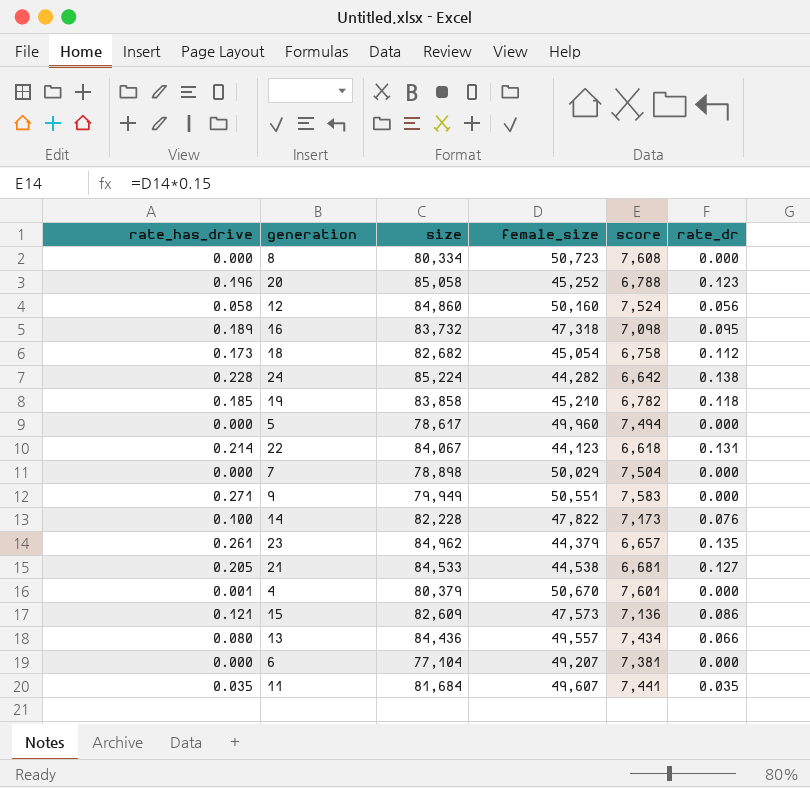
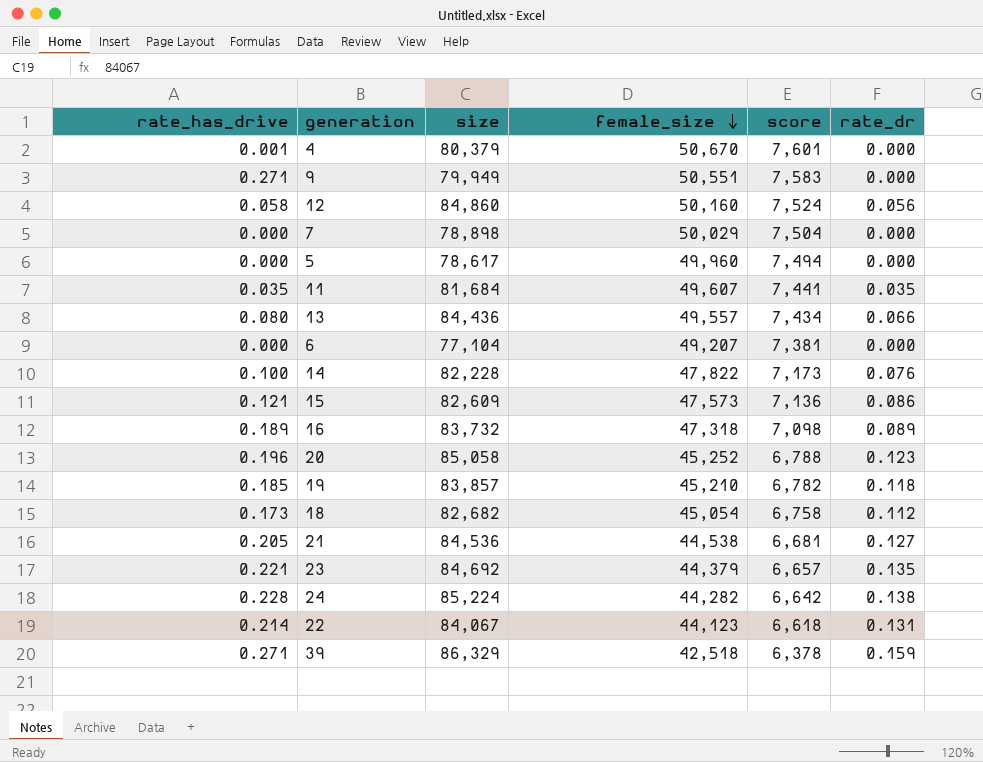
row order: none -> female_size descending
row 8: 0.000 | 80,334 | 50,723 | 7,608 | 0.000 -> none
16 | rate_dr: 0.095 -> 0.089
19 | size: 83,858 -> 83,857
21 | size: 84,533 -> 84,536
23 | rate_has_drive: 0.261 -> 0.221
23 | size: 84,962 -> 84,692
row 39: none -> 0.271 | 86,329 | 42,518 | 6,378 | 0.159

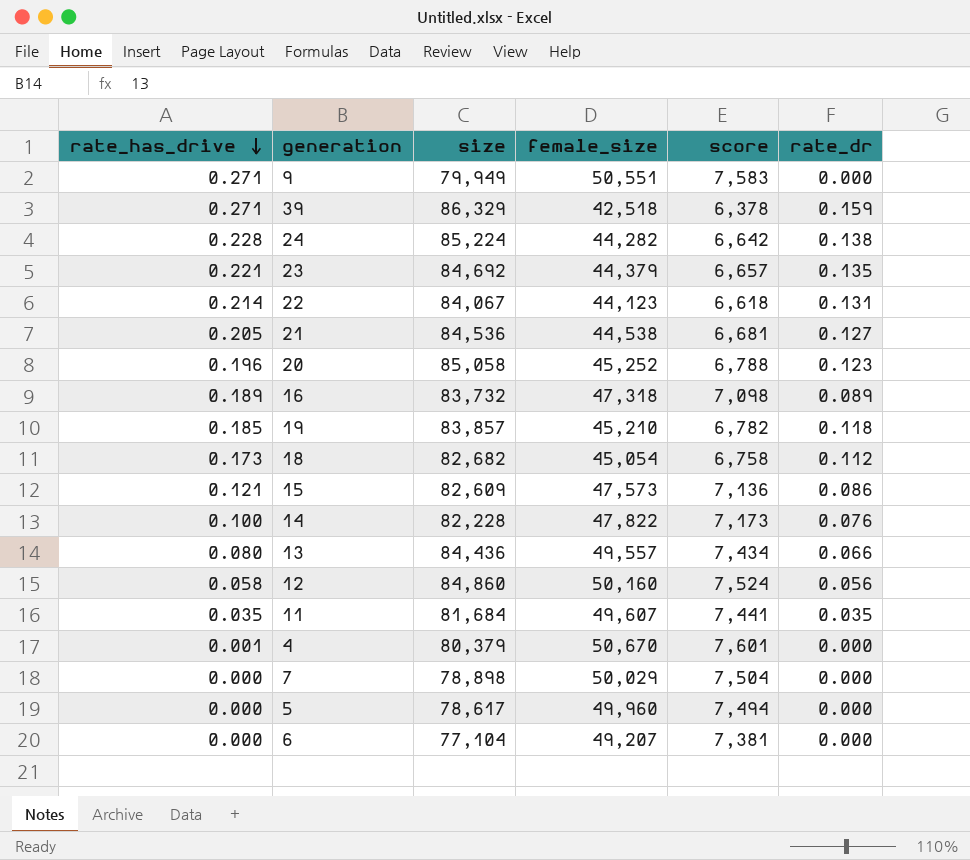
row order: female_size descending -> rate_has_drive descending

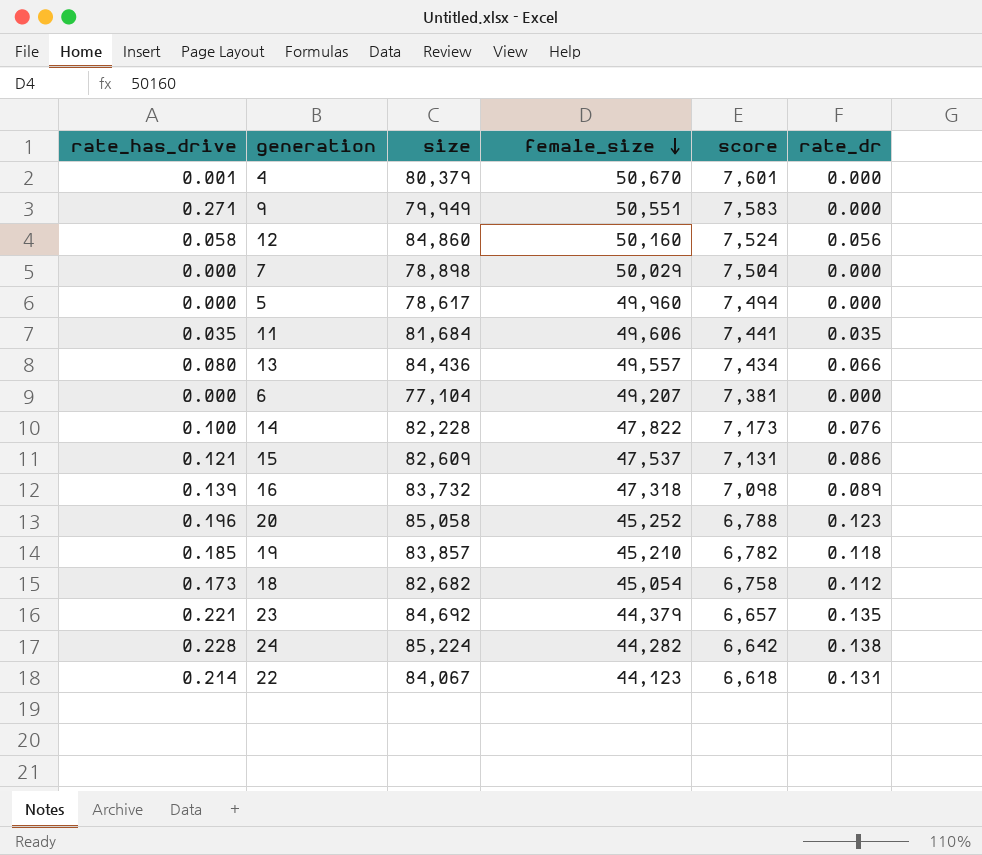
row order: rate_has_drive descending -> female_size descending
row 39: 0.271 | 86,329 | 42,518 | 6,378 | 0.159 -> none
row 21: 0.205 | 84,536 | 44,538 | 6,681 | 0.127 -> none
11 | female_size: 49,607 -> 49,606
15 | female_size: 47,573 -> 47,537
15 | score: 7,136 -> 7,131
16 | rate_has_drive: 0.189 -> 0.139

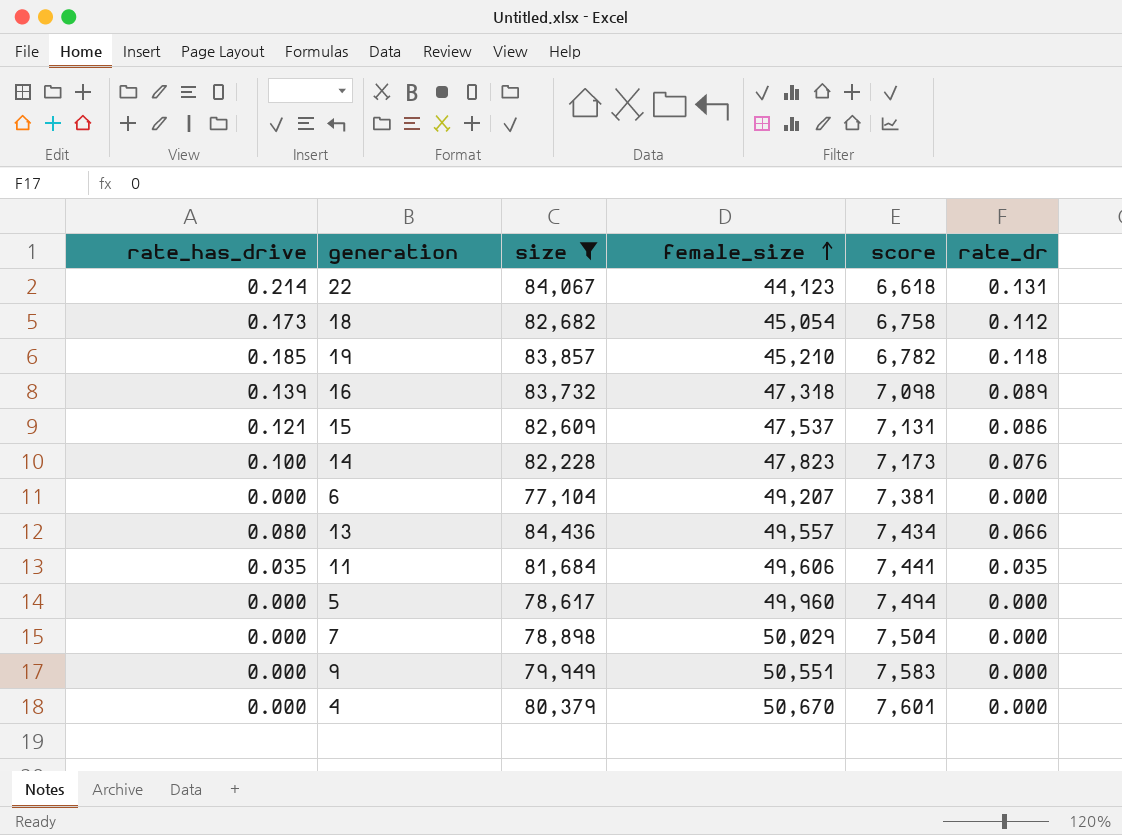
filter: none -> size <= 84,436
row order: female_size descending -> female_size ascending
14 | female_size: 47,822 -> 47,823
9 | rate_has_drive: 0.271 -> 0.000
4 | rate_has_drive: 0.001 -> 0.000

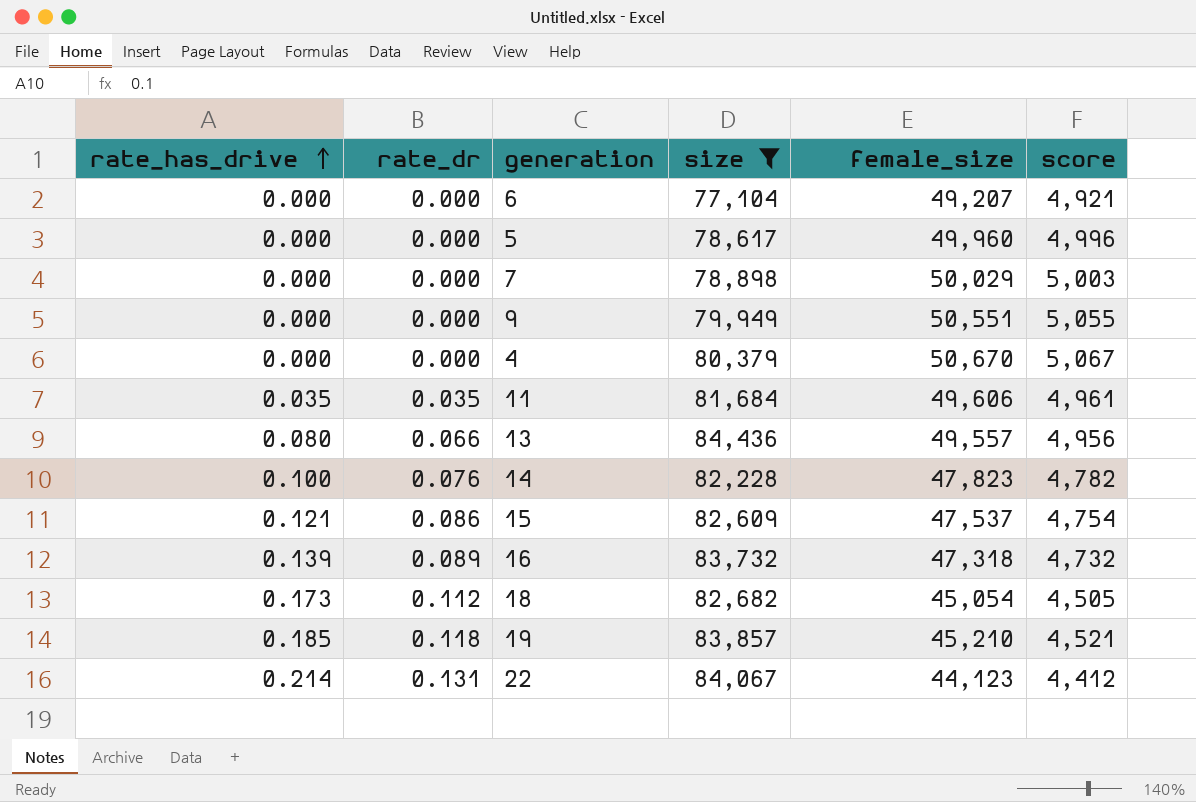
row order: female_size ascending -> rate_has_drive ascending
column rate_dr | position: 6 -> 2
column score | formula: [female_size] * 0.15 -> [female_size] * 0.1

